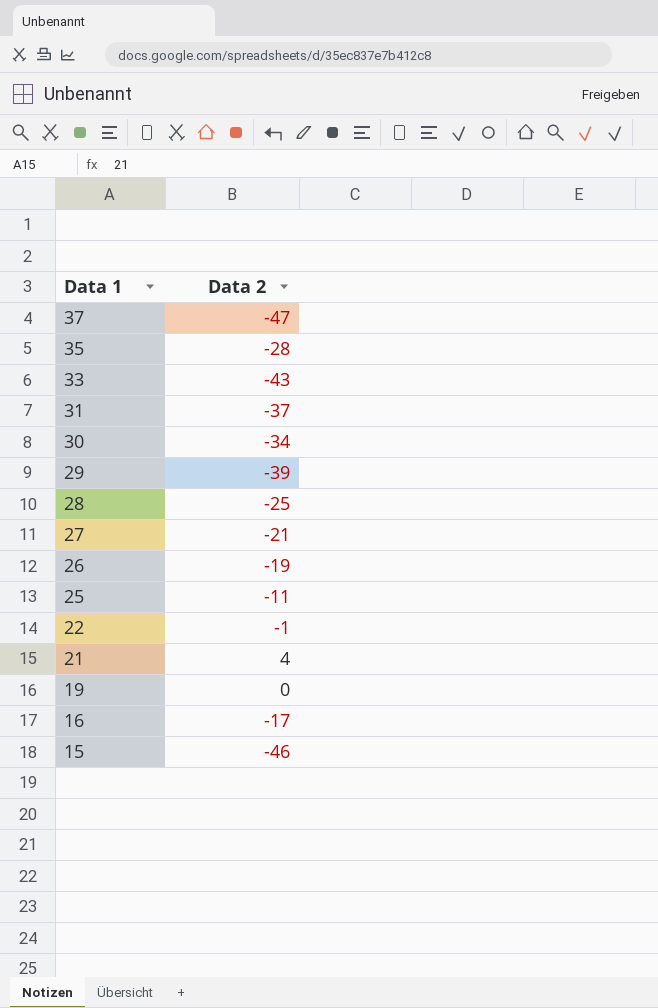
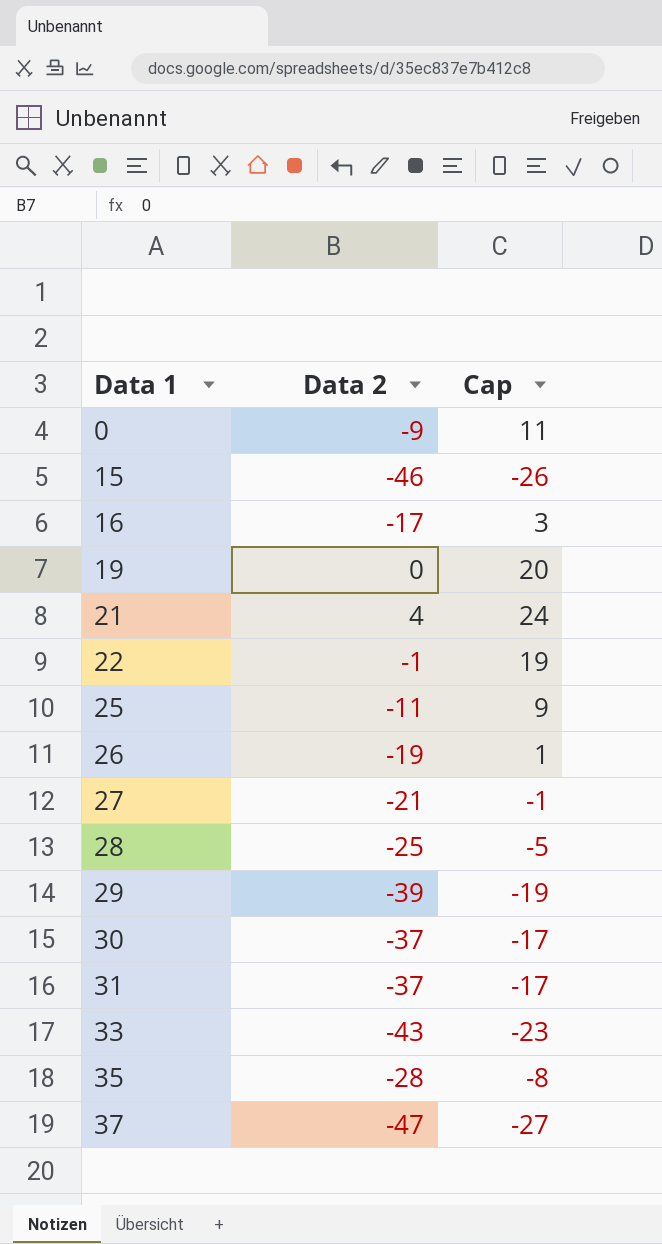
row order: Data 1 descending -> Data 1 ascending
column Cap | formula: none -> [Data 2] + 20
row 0: none -> -9 | 11
30 | Data 2: -34 -> -37

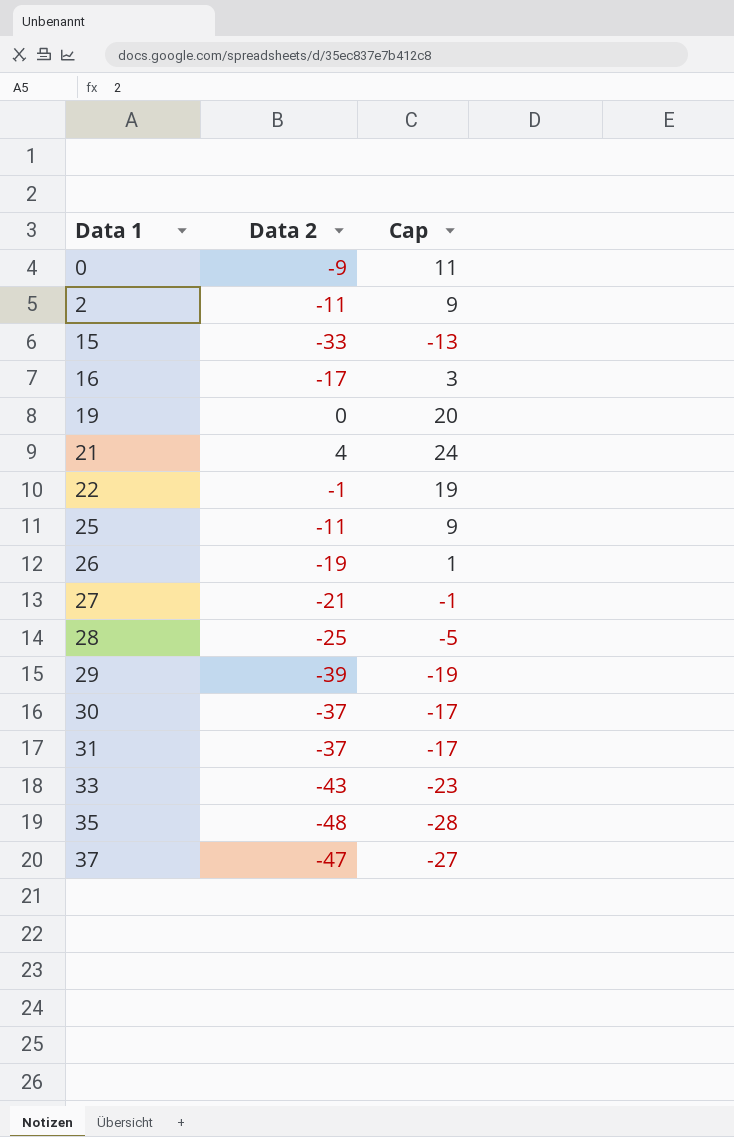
row 2: none -> -11 | 9
15 | Data 2: -46 -> -33
15 | Cap: -26 -> -13
35 | Data 2: -28 -> -48
35 | Cap: -8 -> -28

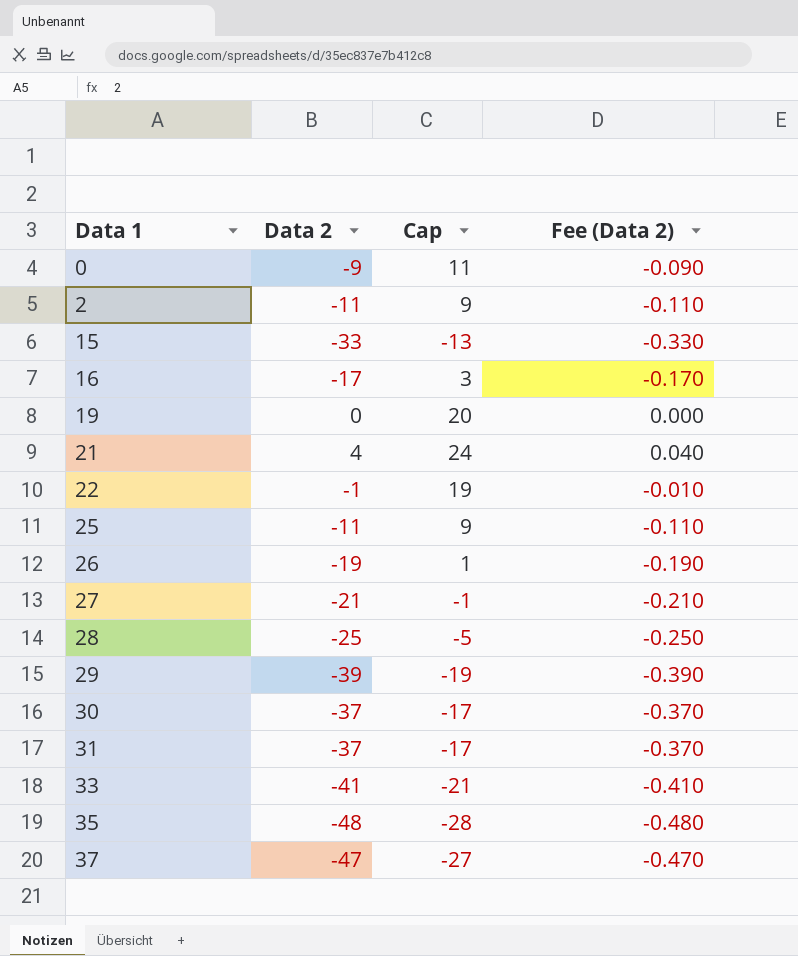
column Fee (Data 2) | formula: none -> [Data 2] * 0.01
33 | Data 2: -43 -> -41
33 | Cap: -23 -> -21

